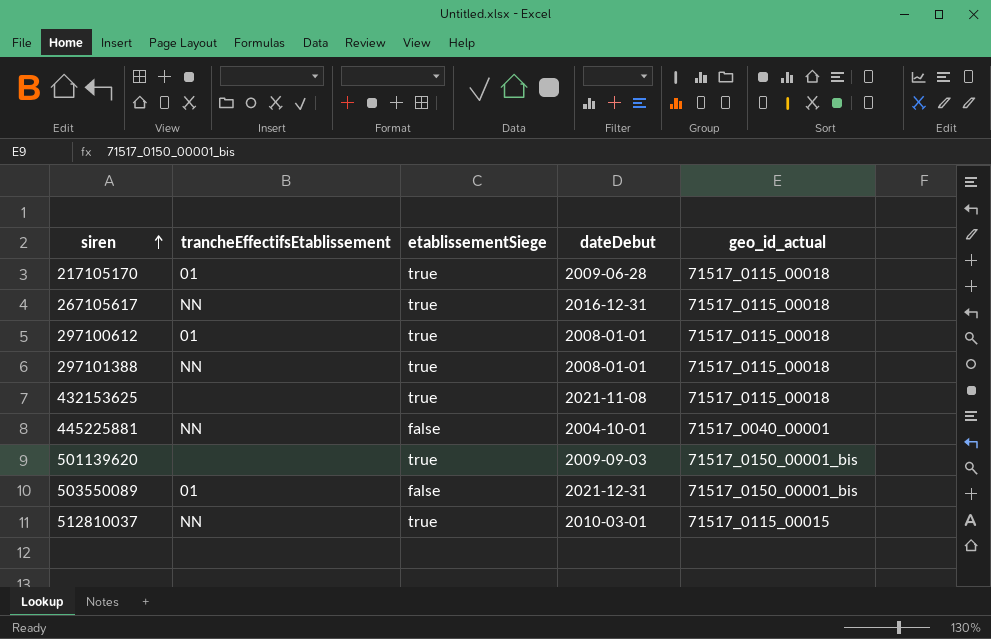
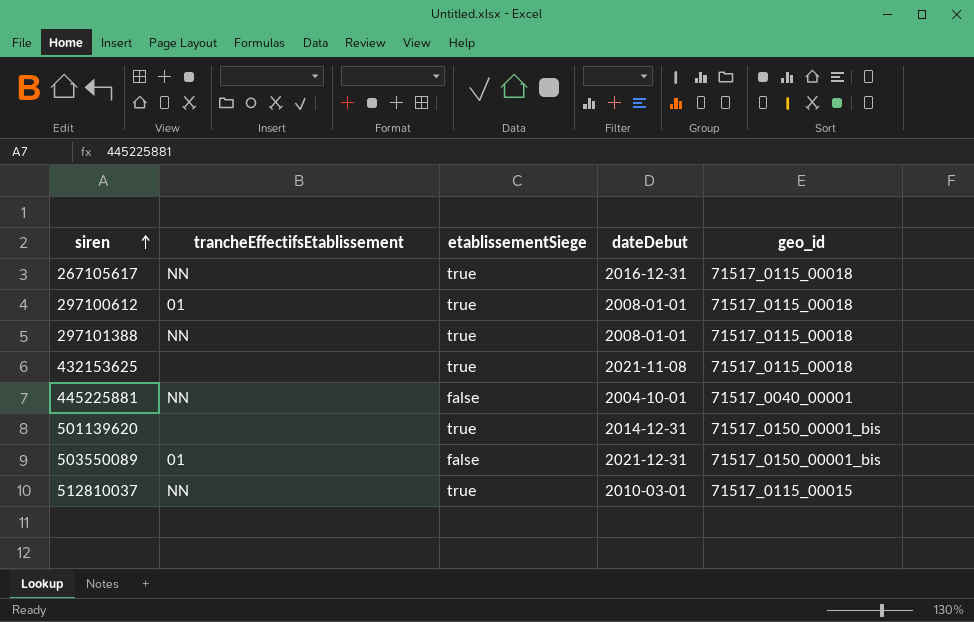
column name: geo_id_actual -> geo_id
row 217105170: 01 | true | 2009-06-28 | 71517_0115_00018 -> none
501139620 | dateDebut: 2009-09-03 -> 2014-12-31

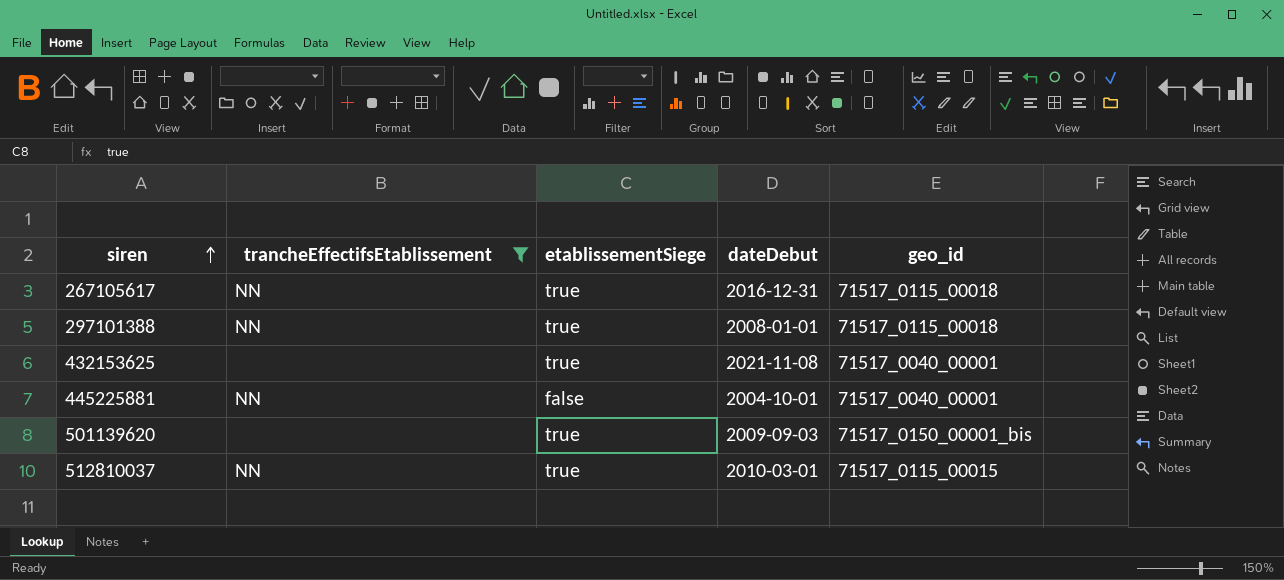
filter: none -> trancheEffectifsEtablissement != 01
432153625 | geo_id: 71517_0115_00018 -> 71517_0040_00001
501139620 | dateDebut: 2014-12-31 -> 2009-09-03

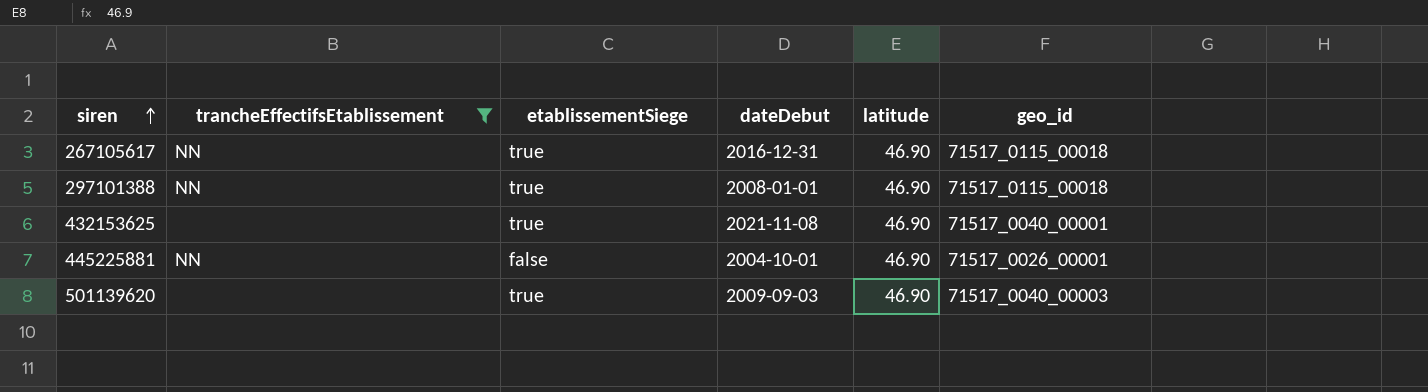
column latitude | position: none -> 5
row 512810037: NN | true | 2010-03-01 | 71517_0115_00015 -> none
445225881 | geo_id: 71517_0040_00001 -> 71517_0026_00001
501139620 | geo_id: 71517_0150_00001_bis -> 71517_0040_00003

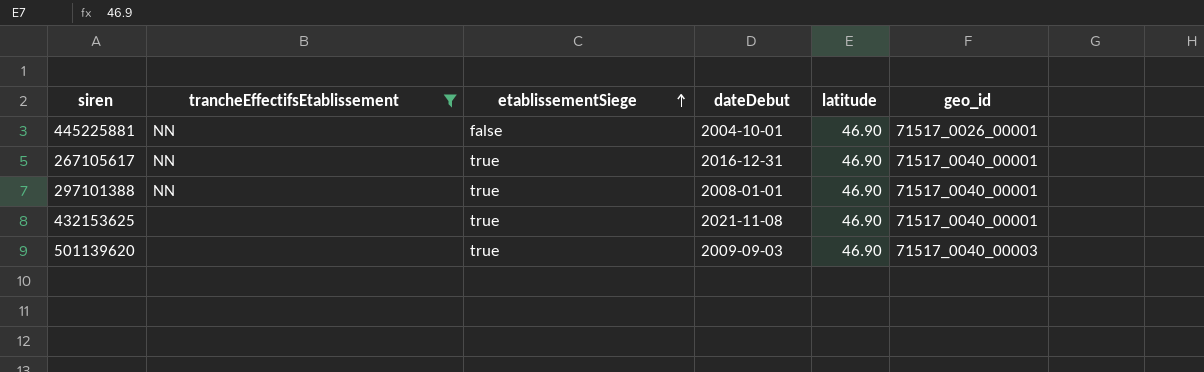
row order: siren ascending -> etablissementSiege ascending
267105617 | geo_id: 71517_0115_00018 -> 71517_0040_00001
297101388 | geo_id: 71517_0115_00018 -> 71517_0040_00001

